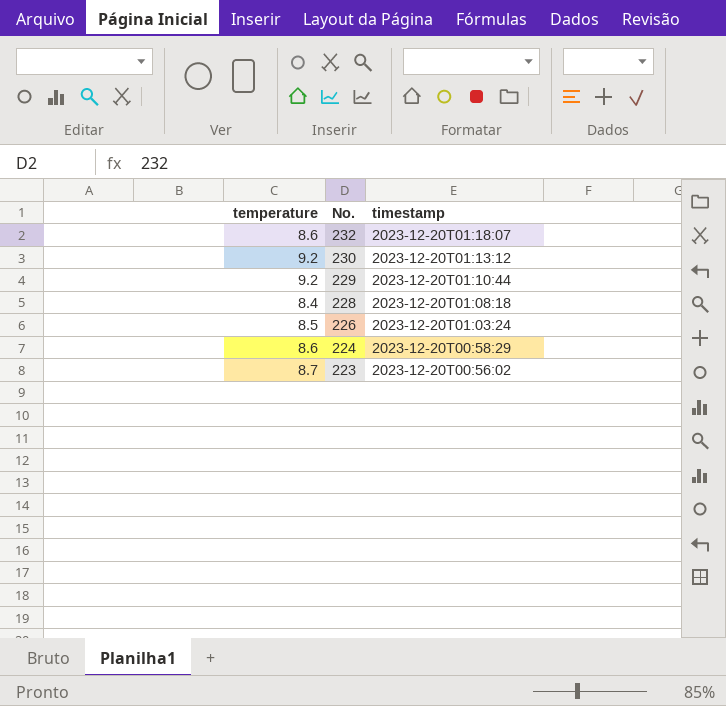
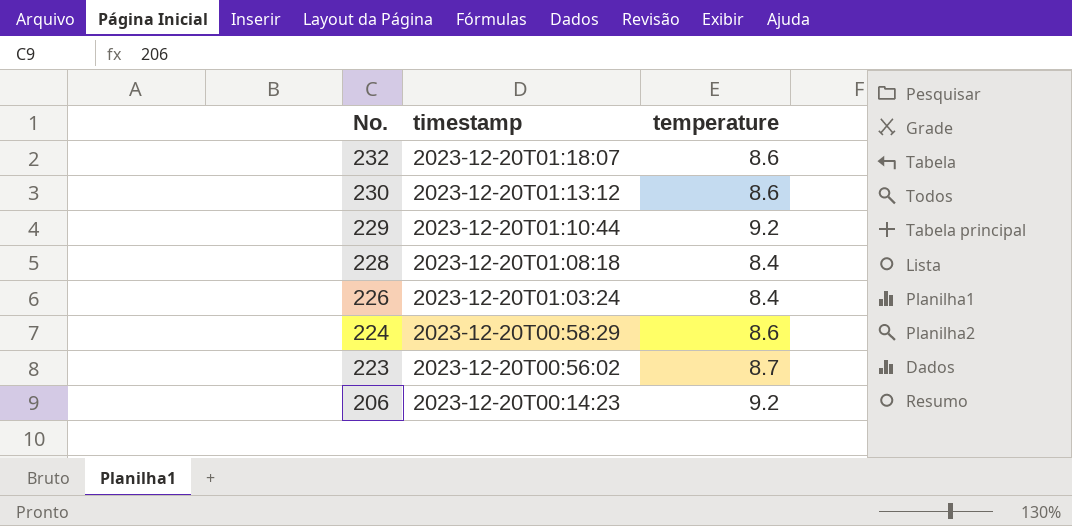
column temperature | position: 1 -> 3
230 | temperature: 9.2 -> 8.6
226 | temperature: 8.5 -> 8.4
row 206: none -> 2023-12-20T00:14:23 | 9.2

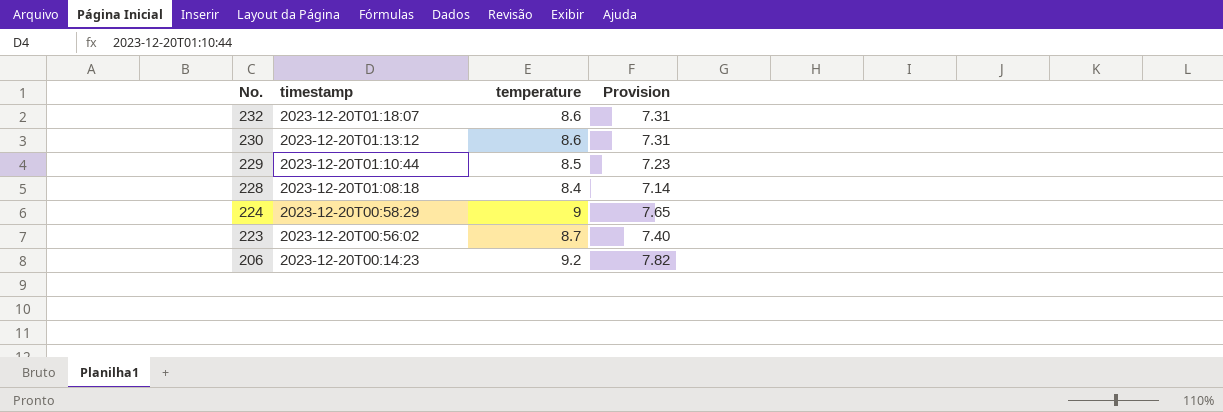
column Provision | formula: none -> [temperature] * 0.85
row 226: 2023-12-20T01:03:24 | 8.4 -> none
229 | temperature: 9.2 -> 8.5
224 | temperature: 8.6 -> 9

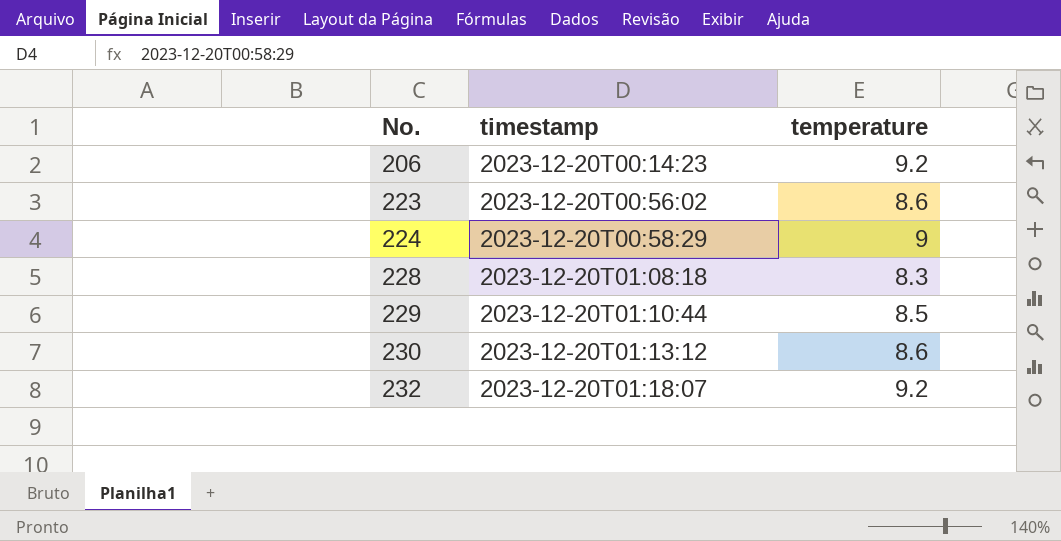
row order: No. descending -> No. ascending
column Provision | formula: [temperature] * 0.85 -> none
223 | temperature: 8.7 -> 8.6
228 | temperature: 8.4 -> 8.3
232 | temperature: 8.6 -> 9.2

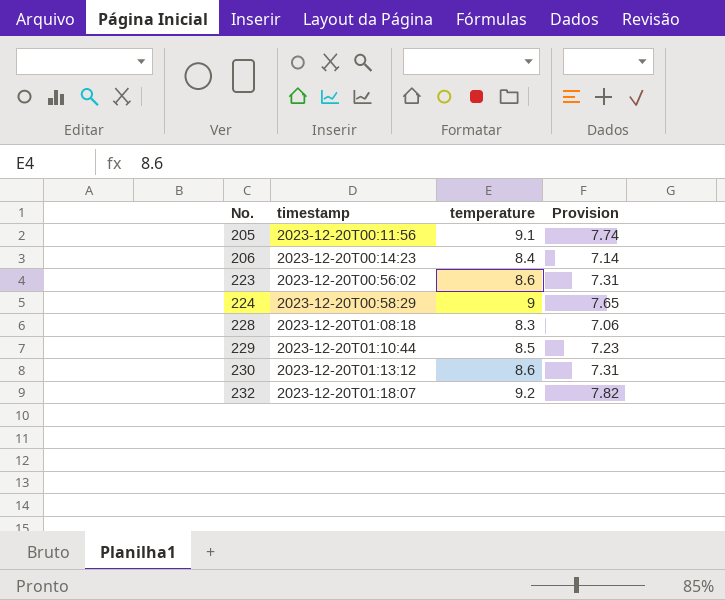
column Provision | formula: none -> [temperature] * 0.85
row 205: none -> 2023-12-20T00:11:56 | 9.1 | 7.74
206 | temperature: 9.2 -> 8.4

